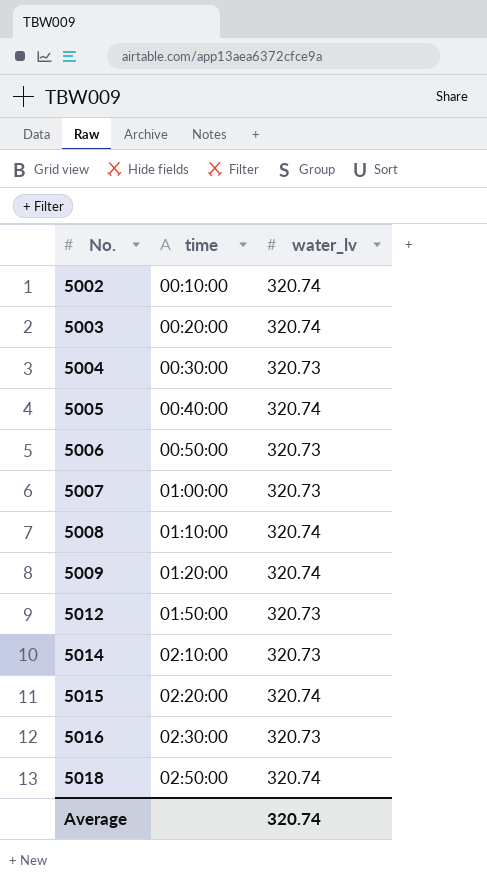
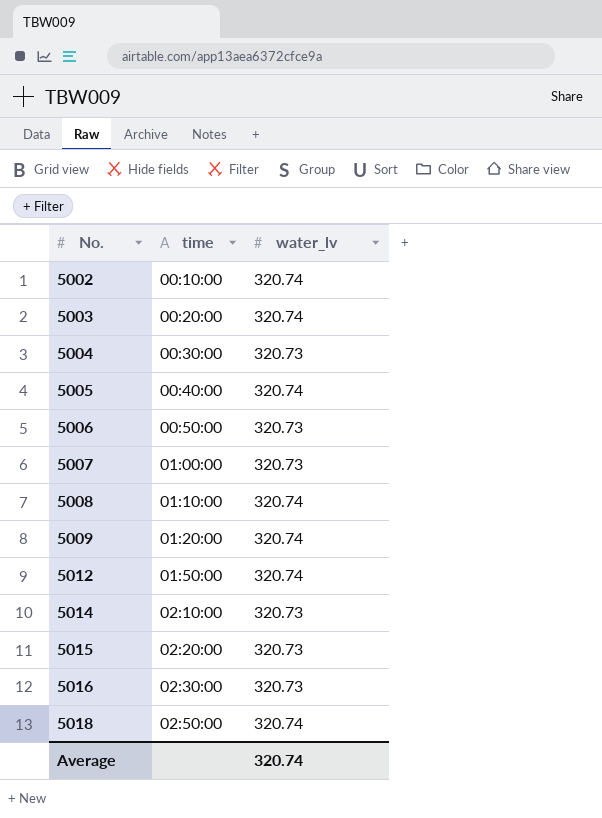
5012 | water_lv: 320.73 -> 320.74
5015 | water_lv: 320.74 -> 320.73

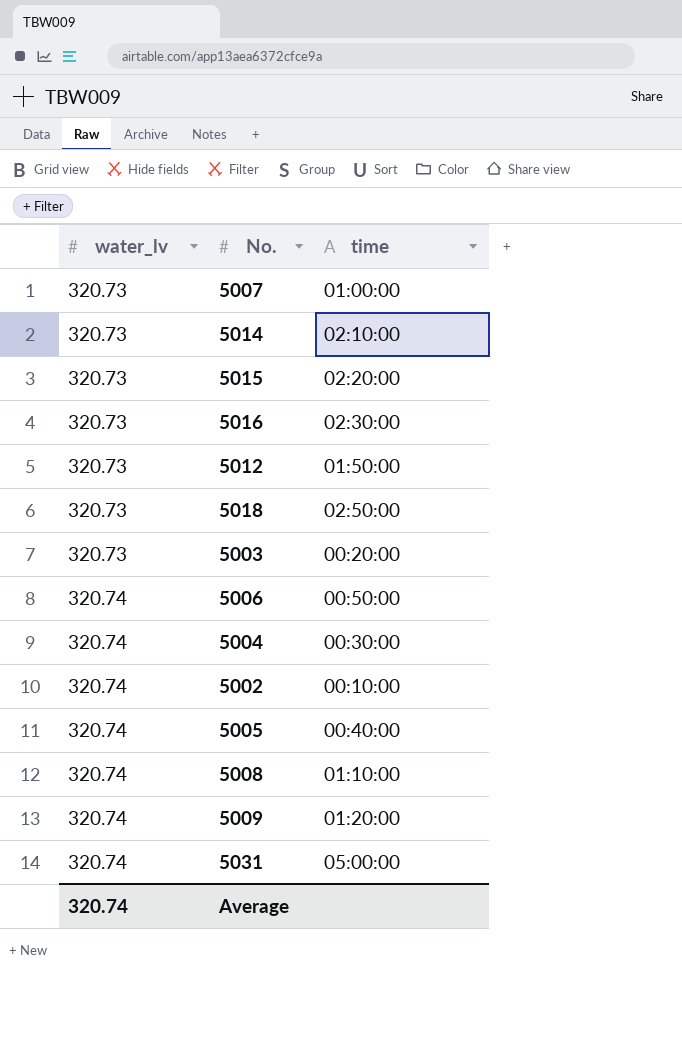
row order: No. ascending -> water_lv ascending
column water_lv | position: 3 -> 1
5012 | water_lv: 320.74 -> 320.73
5018 | water_lv: 320.74 -> 320.73
5003 | water_lv: 320.74 -> 320.73
5006 | water_lv: 320.73 -> 320.74
5004 | water_lv: 320.73 -> 320.74
row 5031: none -> 320.74 | 05:00:00

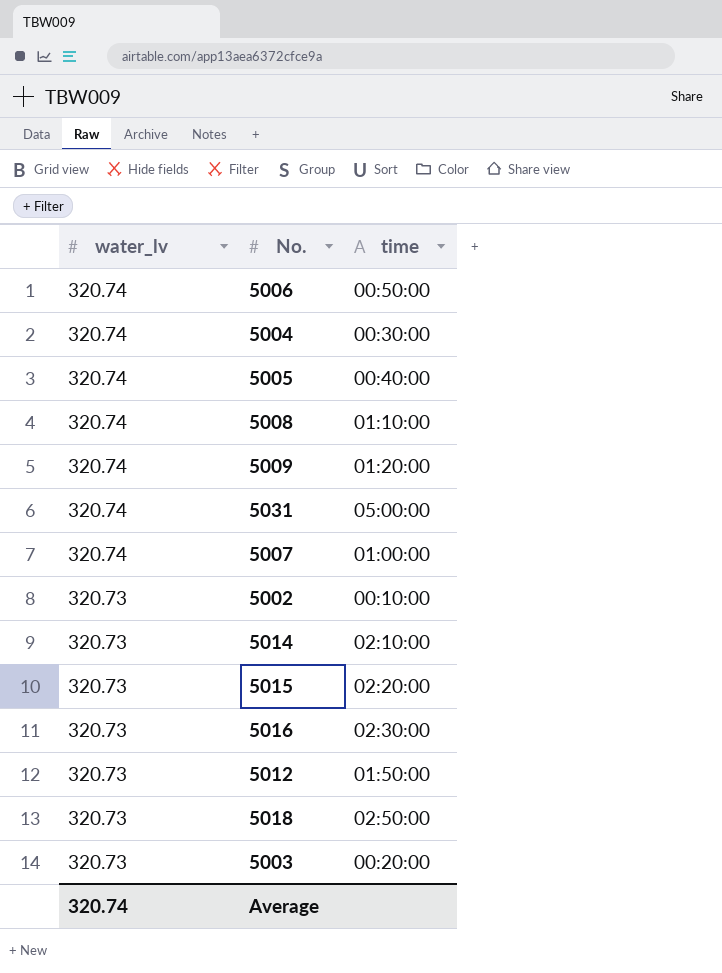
row order: water_lv ascending -> water_lv descending
5007 | water_lv: 320.73 -> 320.74
5002 | water_lv: 320.74 -> 320.73

